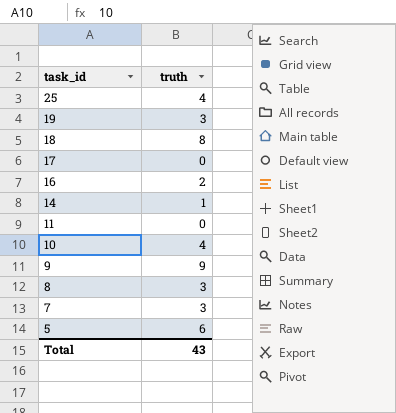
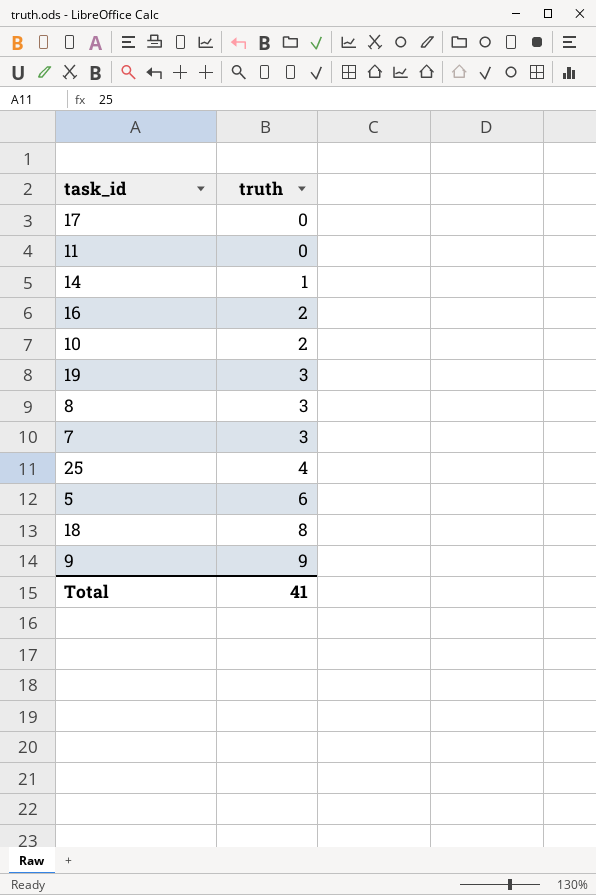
row order: task_id descending -> truth ascending
10 | truth: 4 -> 2
Total | truth: 43 -> 41

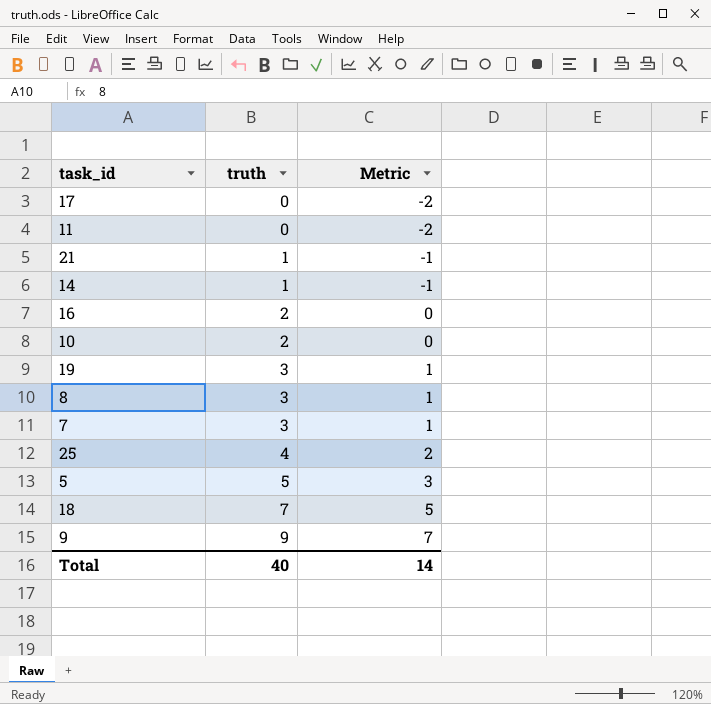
column Metric | formula: none -> [truth] - 2
row 21: none -> 1 | -1
5 | truth: 6 -> 5
18 | truth: 8 -> 7
Total | truth: 41 -> 40

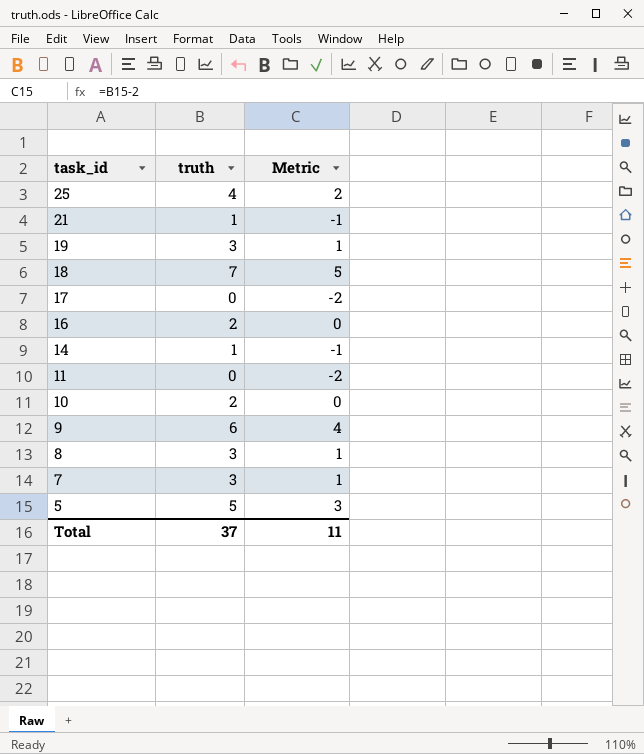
row order: truth ascending -> task_id descending
9 | truth: 9 -> 6
9 | Metric: 7 -> 4
Total | truth: 40 -> 37
Total | Metric: 14 -> 11

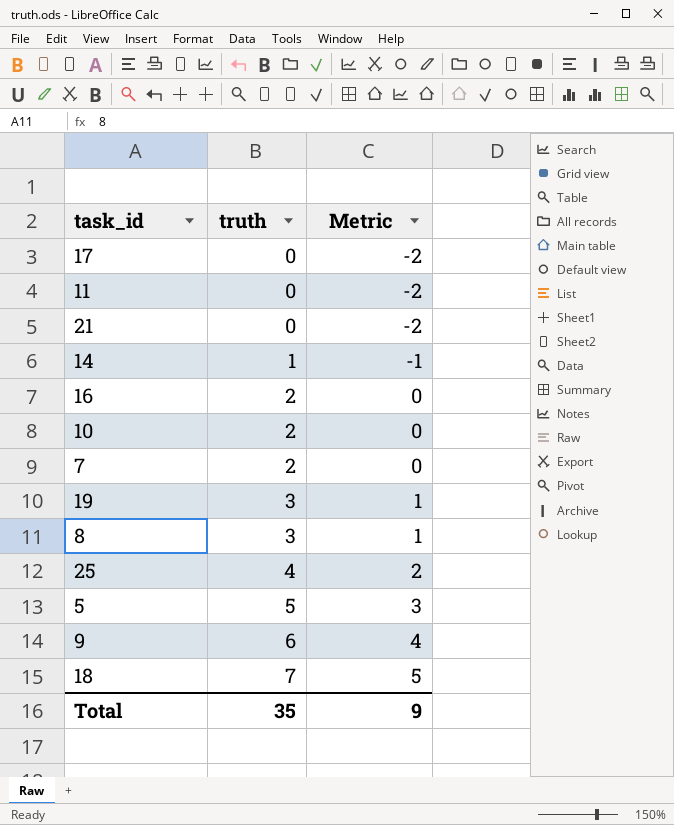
row order: task_id descending -> truth ascending
21 | truth: 1 -> 0
21 | Metric: -1 -> -2
7 | truth: 3 -> 2
7 | Metric: 1 -> 0
Total | truth: 37 -> 35
Total | Metric: 11 -> 9

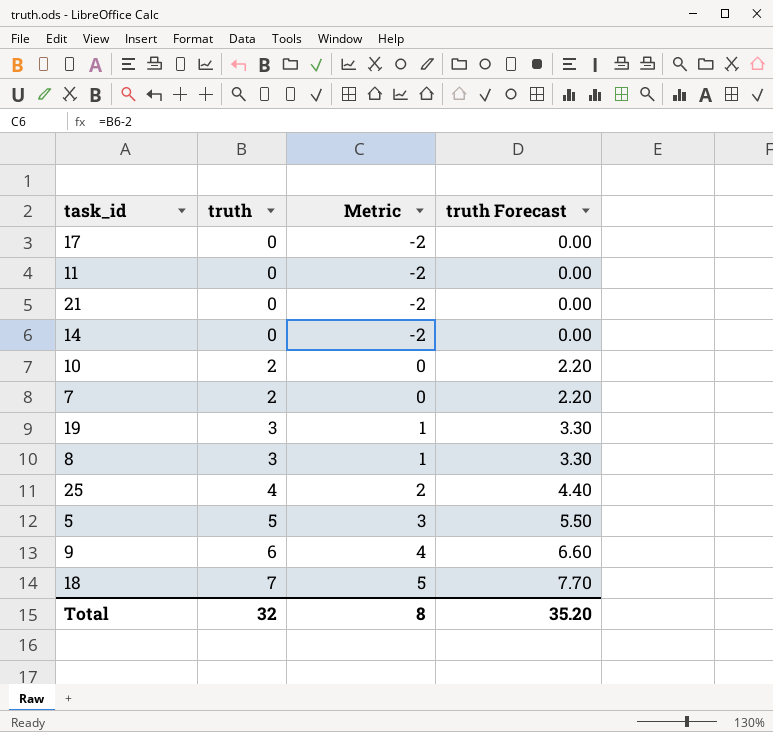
column truth Forecast | formula: none -> [truth] * 1.1
row 16: 2 | 0 -> none
14 | truth: 1 -> 0
14 | Metric: -1 -> -2
Total | truth: 35 -> 32
Total | Metric: 9 -> 8

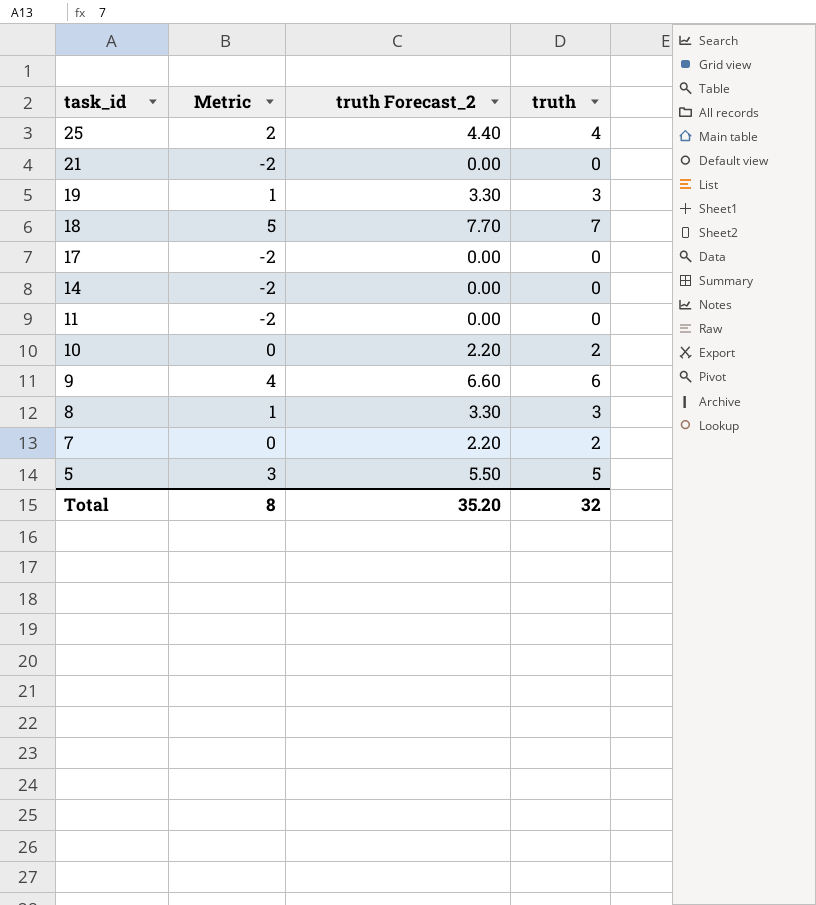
row order: truth ascending -> task_id descending
column name: truth Forecast -> truth Forecast_2
column truth | position: 2 -> 4

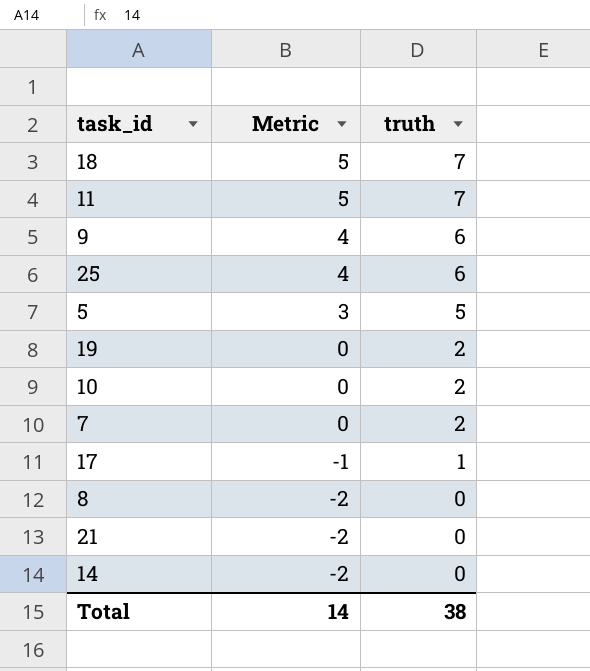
row order: task_id descending -> Metric descending
column truth Forecast_2 | formula: [truth] * 1.1 -> none
11 | Metric: -2 -> 5
11 | truth: 0 -> 7
25 | Metric: 2 -> 4
25 | truth: 4 -> 6
19 | Metric: 1 -> 0
19 | truth: 3 -> 2
17 | Metric: -2 -> -1
17 | truth: 0 -> 1
8 | Metric: 1 -> -2
8 | truth: 3 -> 0
Total | Metric: 8 -> 14
Total | truth: 32 -> 38

